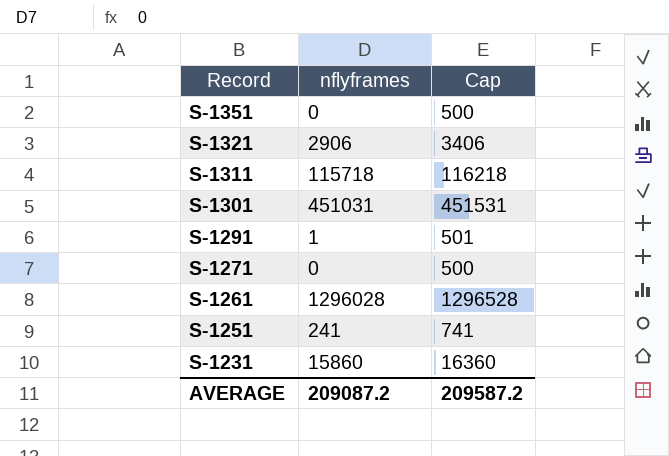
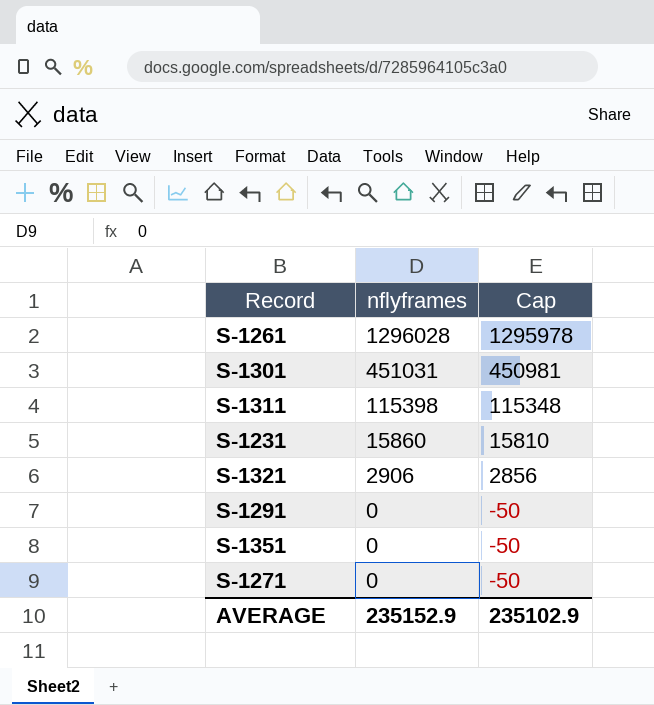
row order: Record descending -> nflyframes descending
column Cap | formula: [nflyframes] + 500 -> [nflyframes] - 50
row S-1251: 241 | 741 -> none
S-1311 | nflyframes: 115718 -> 115398
S-1291 | nflyframes: 1 -> 0
AVERAGE | nflyframes: 209087.2 -> 235152.9
AVERAGE | Cap: 209587.2 -> 235102.9

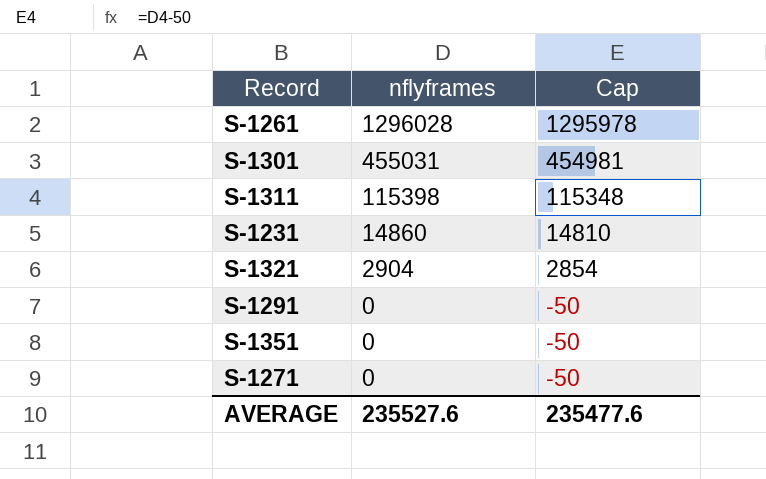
S-1301 | nflyframes: 451031 -> 455031
S-1301 | Cap: 450981 -> 454981
S-1231 | nflyframes: 15860 -> 14860
S-1231 | Cap: 15810 -> 14810
S-1321 | nflyframes: 2906 -> 2904
S-1321 | Cap: 2856 -> 2854
AVERAGE | nflyframes: 235152.9 -> 235527.6
AVERAGE | Cap: 235102.9 -> 235477.6

